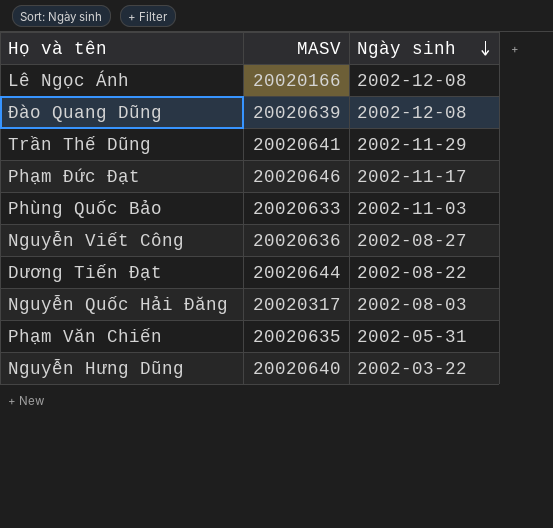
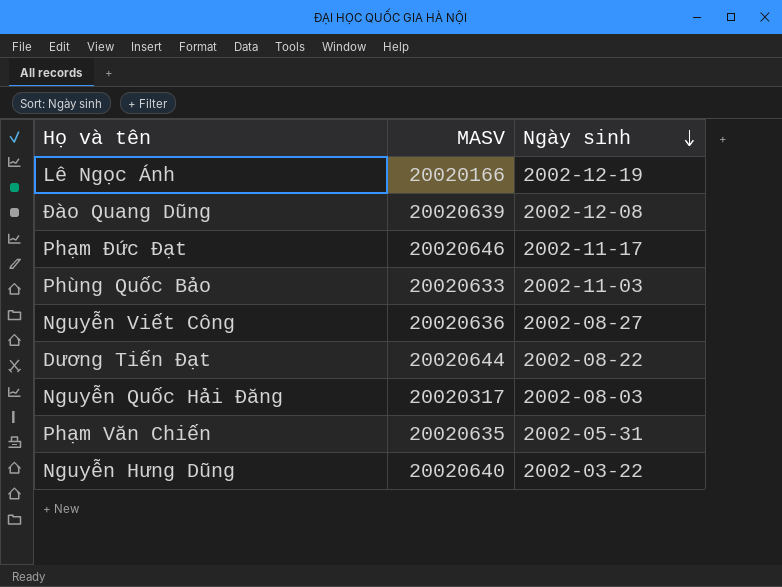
row Trần Thế Dũng: 20020641 | 2002-11-29 -> none
Lê Ngọc Ánh | Ngày sinh: 2002-12-08 -> 2002-12-19

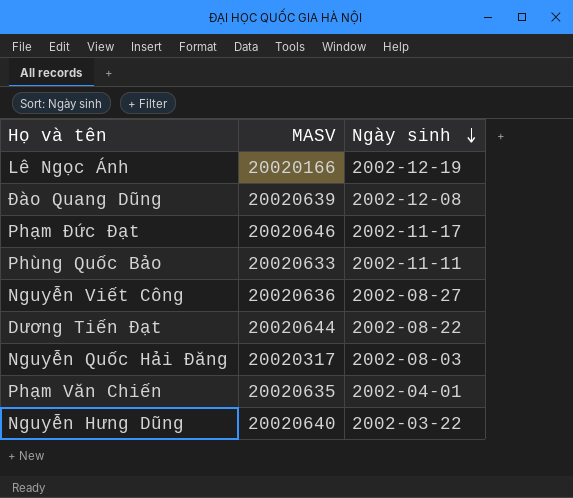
Phùng Quốc Bảo | Ngày sinh: 2002-11-03 -> 2002-11-11
Phạm Văn Chiến | Ngày sinh: 2002-05-31 -> 2002-04-01

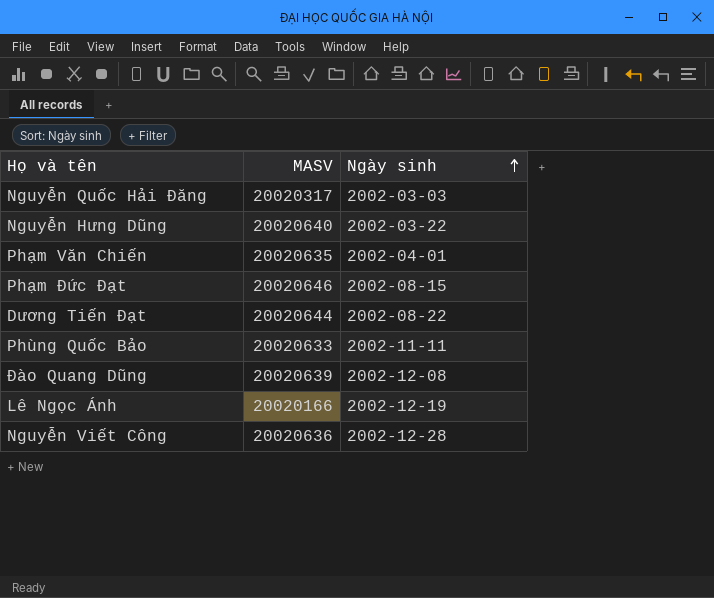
row order: Ngày sinh descending -> Ngày sinh ascending
Nguyễn Quốc Hải Đăng | Ngày sinh: 2002-08-03 -> 2002-03-03
Phạm Đức Đạt | Ngày sinh: 2002-11-17 -> 2002-08-15
Nguyễn Viết Công | Ngày sinh: 2002-08-27 -> 2002-12-28

